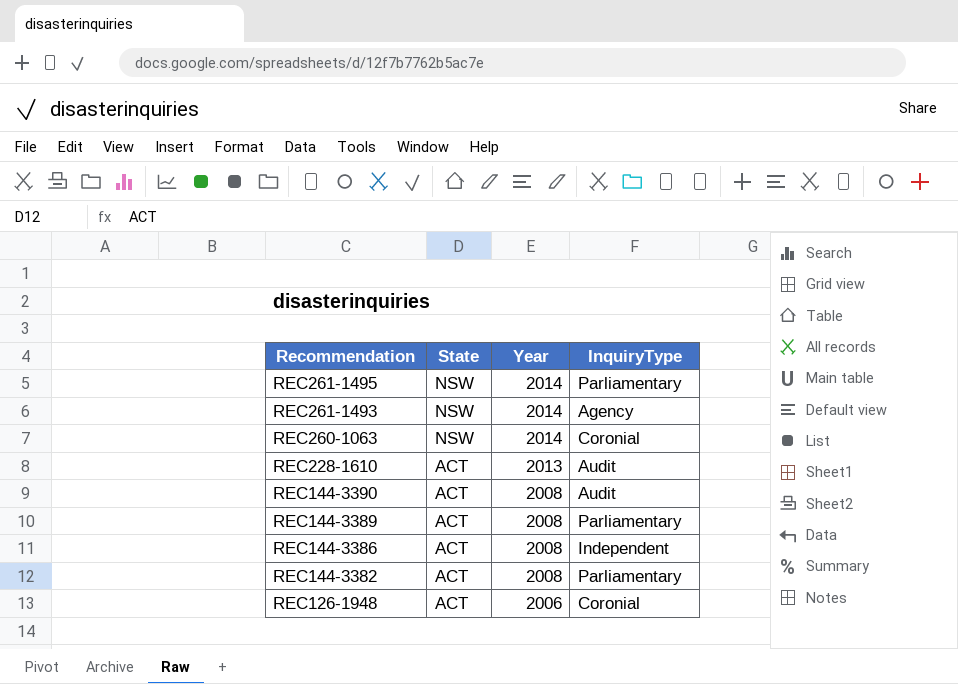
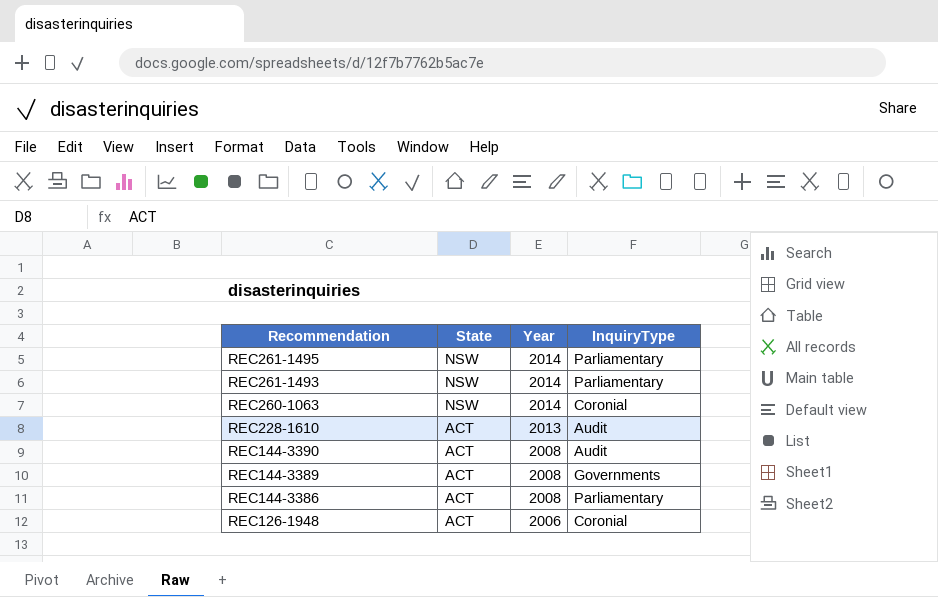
row REC144-3382: ACT | 2008 | Parliamentary -> none
REC261-1493 | InquiryType: Agency -> Parliamentary
REC144-3389 | InquiryType: Parliamentary -> Governments
REC144-3386 | InquiryType: Independent -> Parliamentary

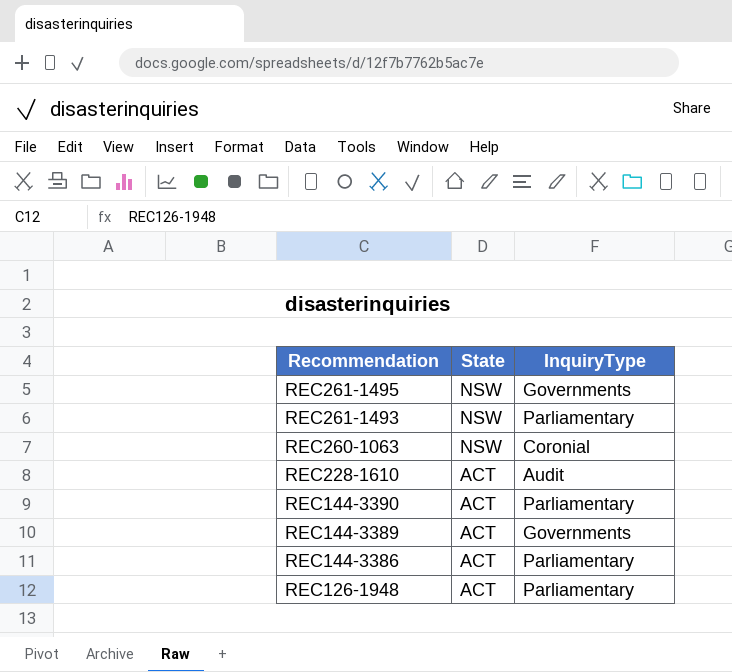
column Year | position: 3 -> none
REC261-1495 | InquiryType: Parliamentary -> Governments
REC144-3390 | InquiryType: Audit -> Parliamentary
REC126-1948 | InquiryType: Coronial -> Parliamentary

